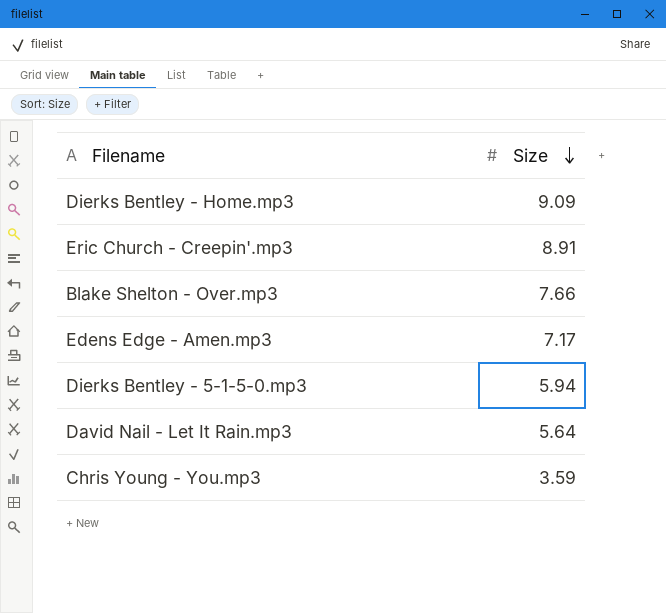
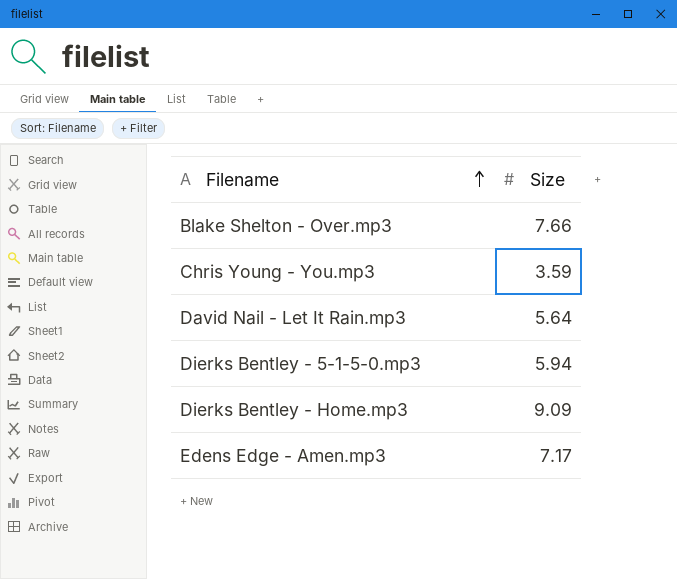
row order: Size descending -> Filename ascending
row Eric Church - Creepin'.mp3: 8.91 -> none

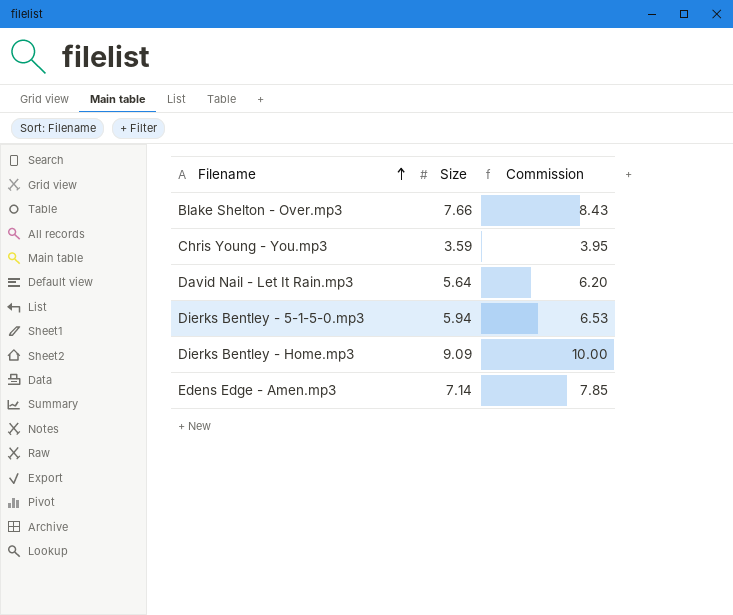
column Commission | formula: none -> [Size] * 1.1
Edens Edge - Amen.mp3 | Size: 7.17 -> 7.14

